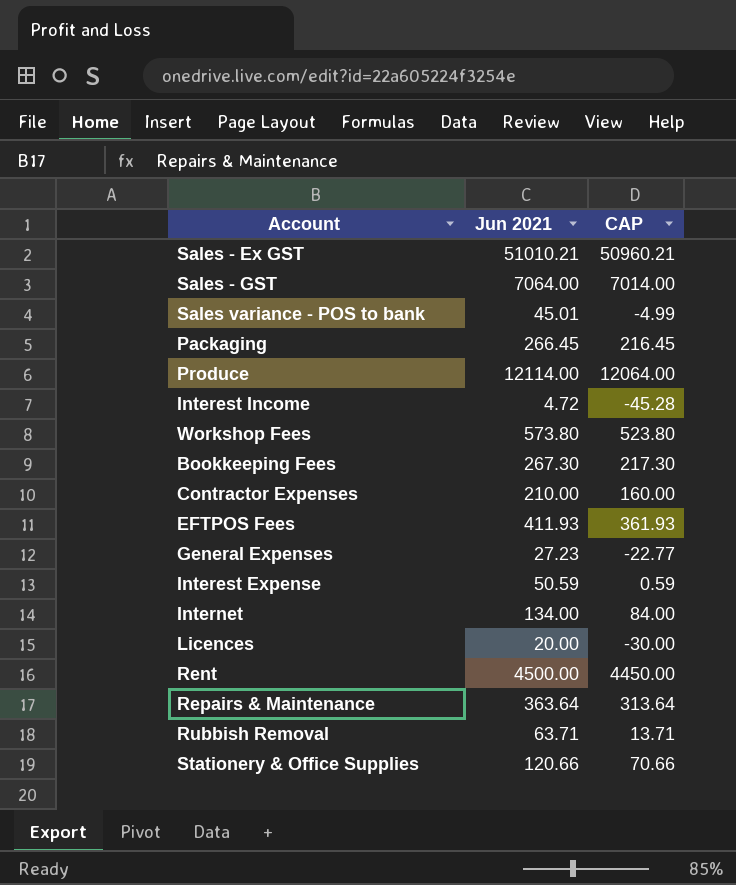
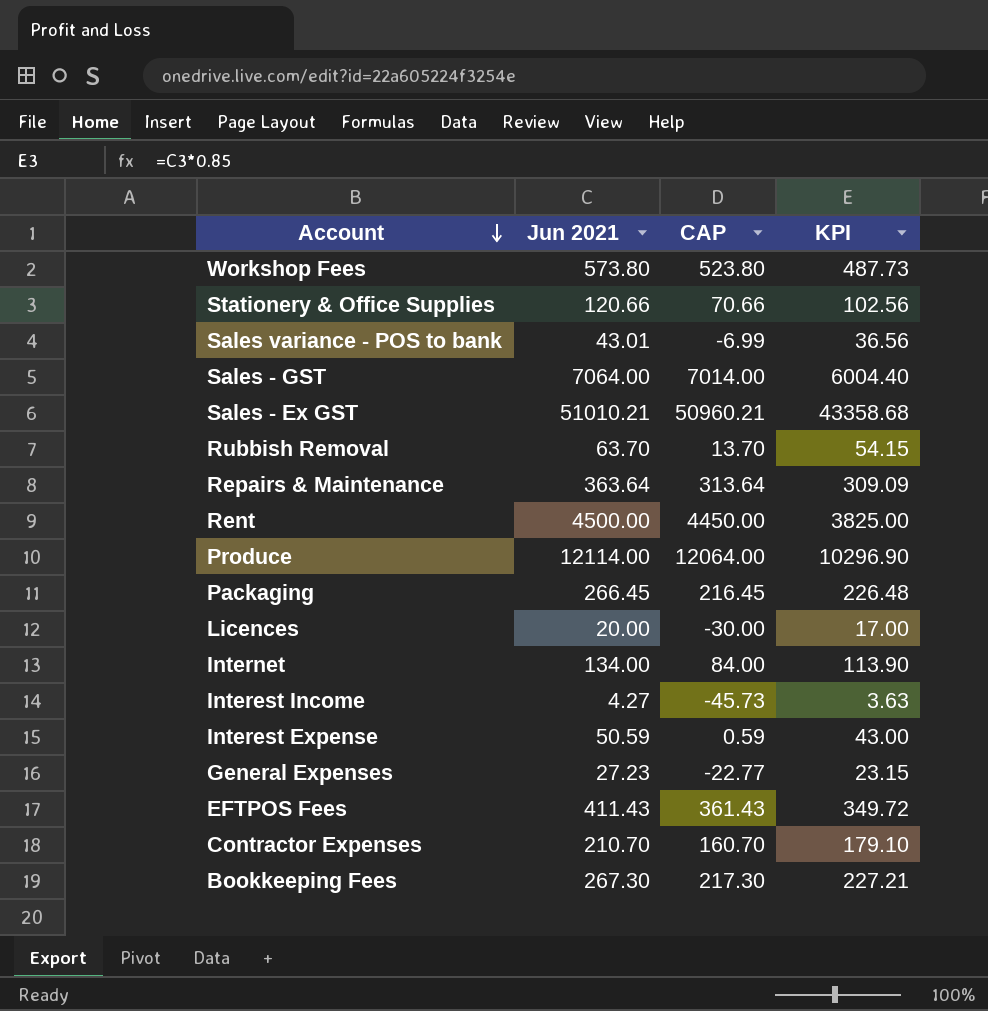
row order: none -> Account descending
column KPI | formula: none -> [Jun 2021] * 0.85
Sales variance - POS to bank | Jun 2021: 45.01 -> 43.01
Sales variance - POS to bank | CAP: -4.99 -> -6.99
Rubbish Removal | Jun 2021: 63.71 -> 63.70
Rubbish Removal | CAP: 13.71 -> 13.70
Interest Income | Jun 2021: 4.72 -> 4.27
Interest Income | CAP: -45.28 -> -45.73
EFTPOS Fees | Jun 2021: 411.93 -> 411.43
EFTPOS Fees | CAP: 361.93 -> 361.43
Contractor Expenses | Jun 2021: 210.00 -> 210.70
Contractor Expenses | CAP: 160.00 -> 160.70

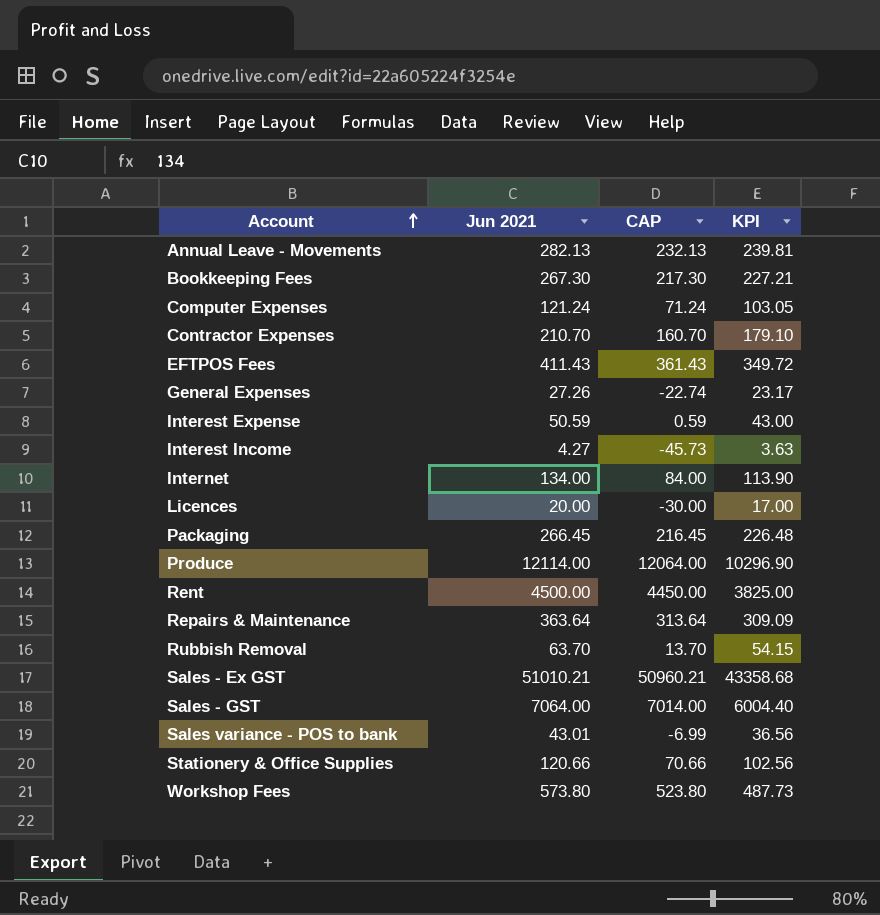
row order: Account descending -> Account ascending
row Annual Leave - Movements: none -> 282.13 | 232.13 | 239.81
row Computer Expenses: none -> 121.24 | 71.24 | 103.05
General Expenses | Jun 2021: 27.23 -> 27.26
General Expenses | CAP: -22.77 -> -22.74
General Expenses | KPI: 23.15 -> 23.17

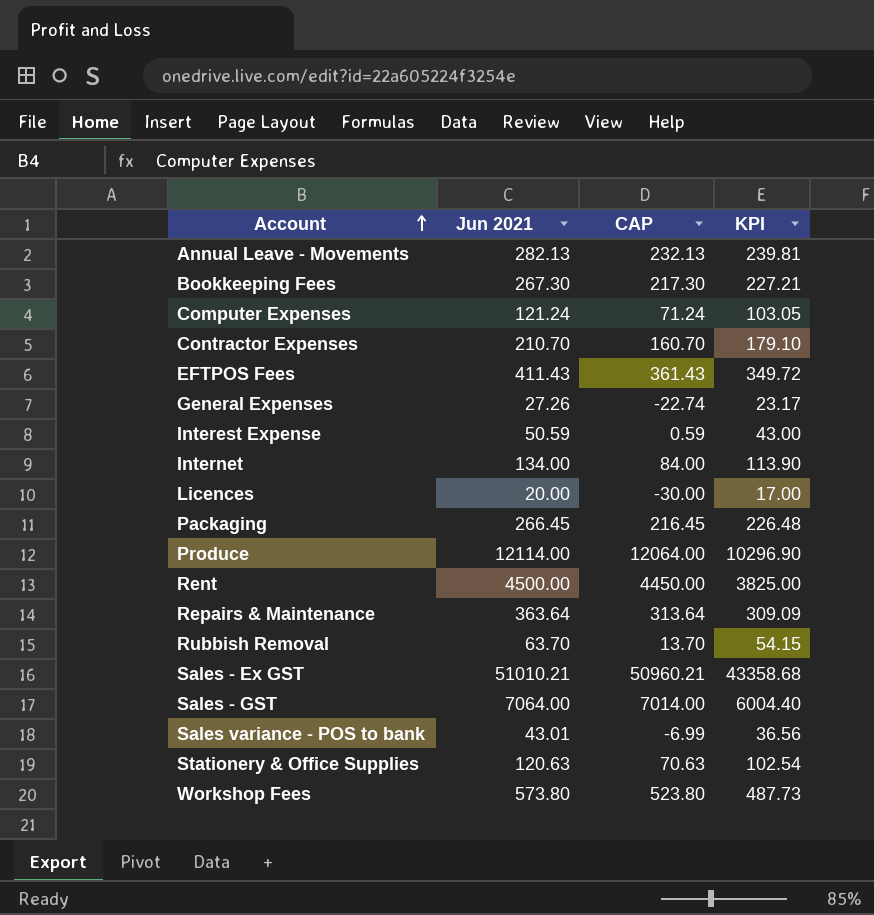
row Interest Income: 4.27 | -45.73 | 3.63 -> none
Stationery & Office Supplies | Jun 2021: 120.66 -> 120.63
Stationery & Office Supplies | CAP: 70.66 -> 70.63
Stationery & Office Supplies | KPI: 102.56 -> 102.54

